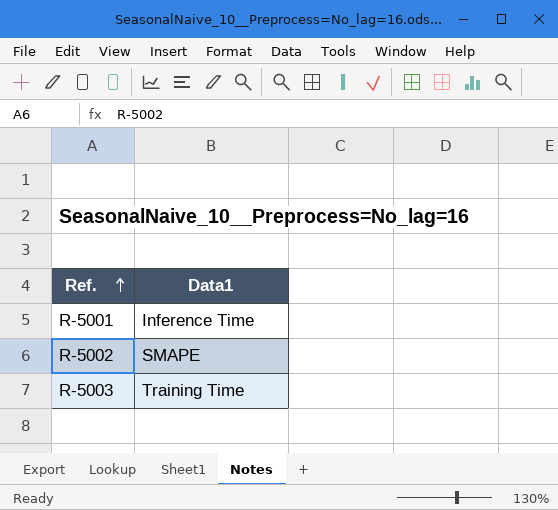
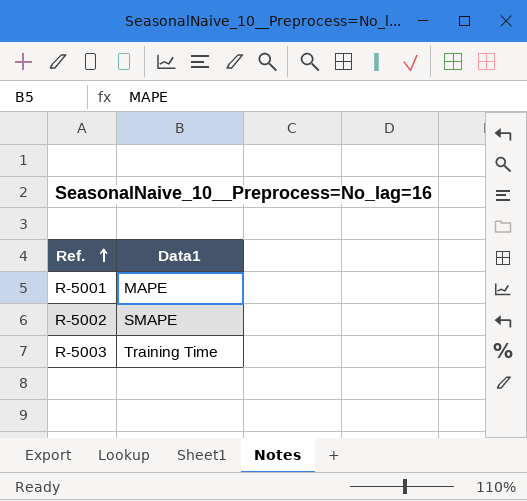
R-5001 | Data1: Inference Time -> MAPE

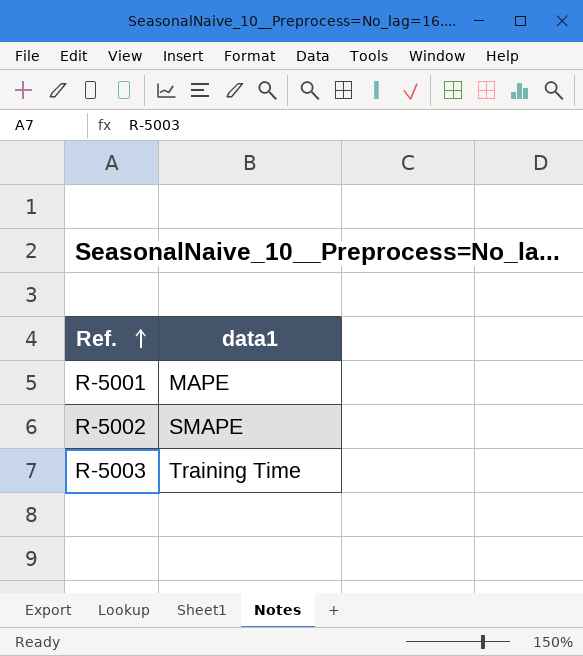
column name: Data1 -> data1

